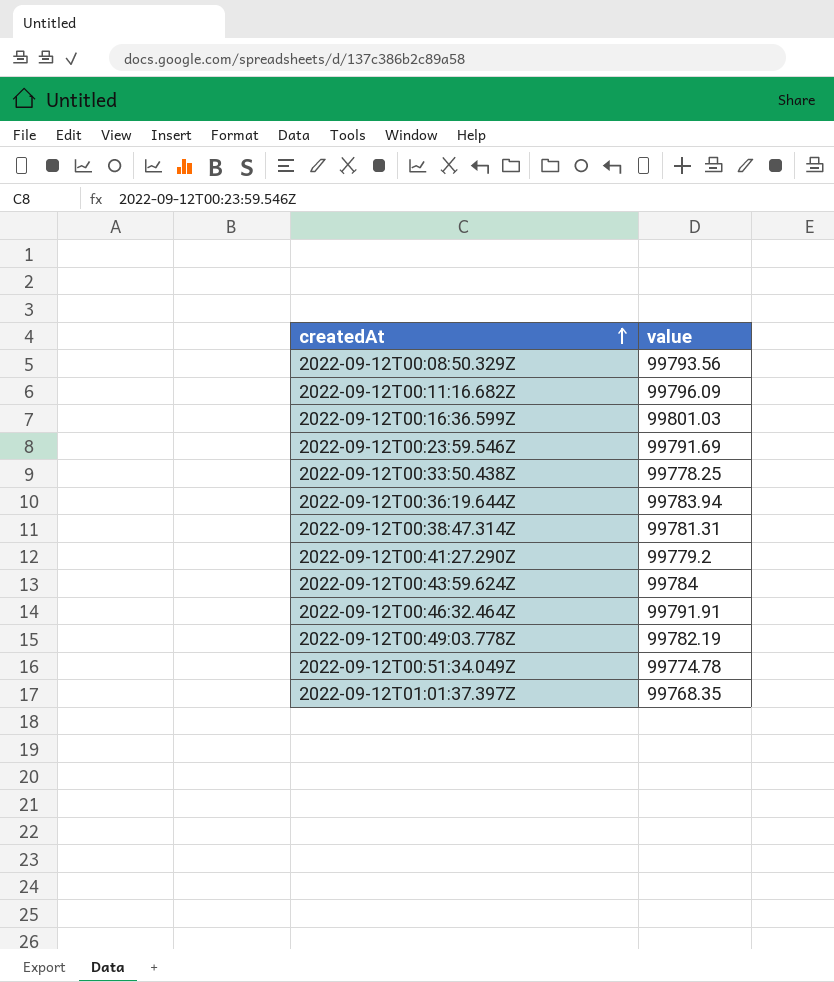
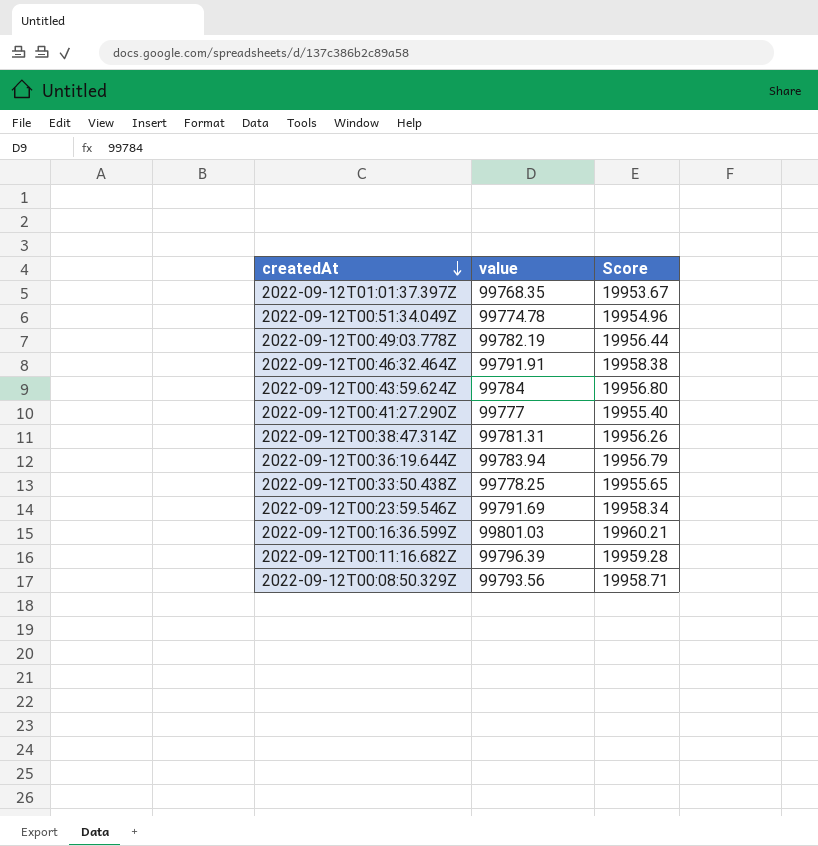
row order: createdAt ascending -> createdAt descending
column Score | formula: none -> [value] * 0.2
2022-09-12T00:41:27.290Z | value: 99779.2 -> 99777
2022-09-12T00:11:16.682Z | value: 99796.09 -> 99796.39

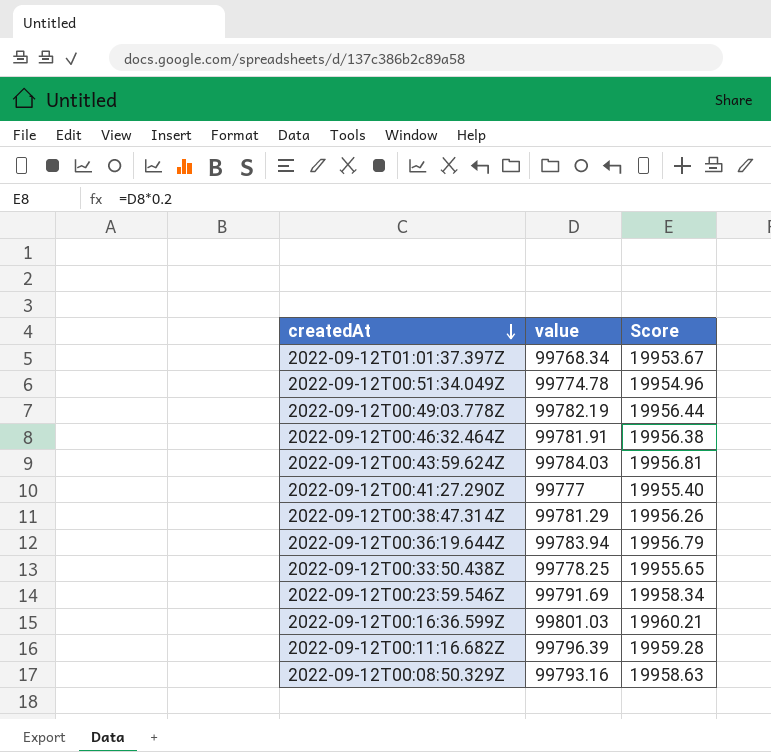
2022-09-12T01:01:37.397Z | value: 99768.35 -> 99768.34
2022-09-12T00:46:32.464Z | value: 99791.91 -> 99781.91
2022-09-12T00:46:32.464Z | Score: 19958.38 -> 19956.38
2022-09-12T00:43:59.624Z | value: 99784 -> 99784.03
2022-09-12T00:43:59.624Z | Score: 19956.80 -> 19956.81
2022-09-12T00:38:47.314Z | value: 99781.31 -> 99781.29
2022-09-12T00:08:50.329Z | value: 99793.56 -> 99793.16
2022-09-12T00:08:50.329Z | Score: 19958.71 -> 19958.63

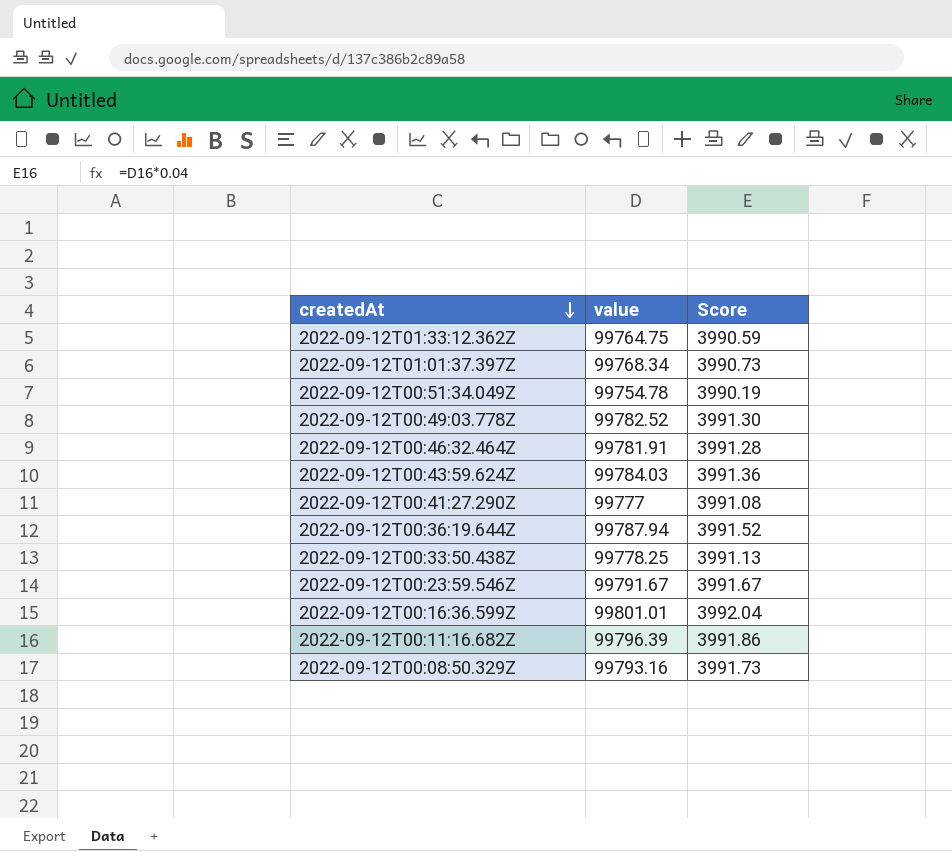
column Score | formula: [value] * 0.2 -> [value] * 0.04
row 2022-09-12T00:38:47.314Z: 99781.29 | 19956.26 -> none
row 2022-09-12T01:33:12.362Z: none -> 99764.75 | 3990.59
2022-09-12T00:51:34.049Z | value: 99774.78 -> 99754.78
2022-09-12T00:49:03.778Z | value: 99782.19 -> 99782.52
2022-09-12T00:36:19.644Z | value: 99783.94 -> 99787.94
2022-09-12T00:23:59.546Z | value: 99791.69 -> 99791.67
2022-09-12T00:16:36.599Z | value: 99801.03 -> 99801.01

